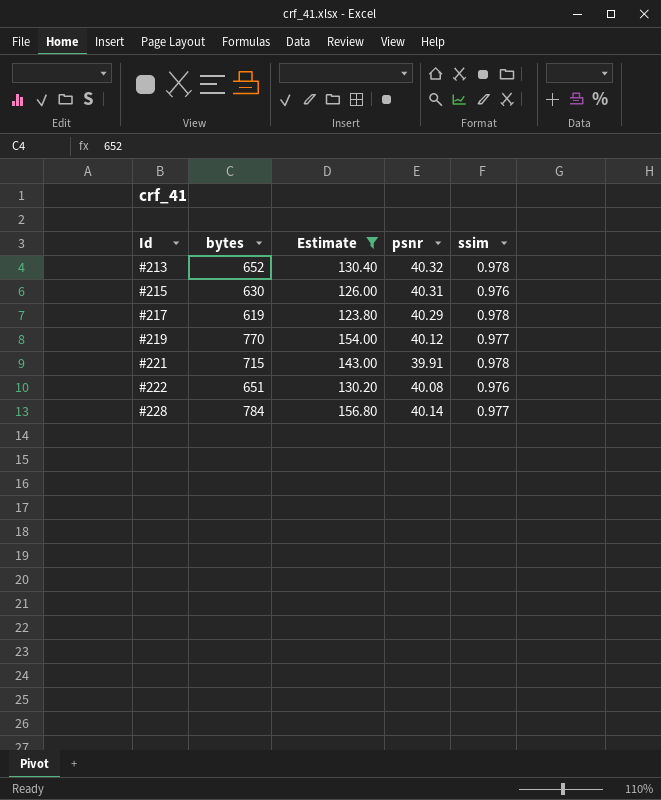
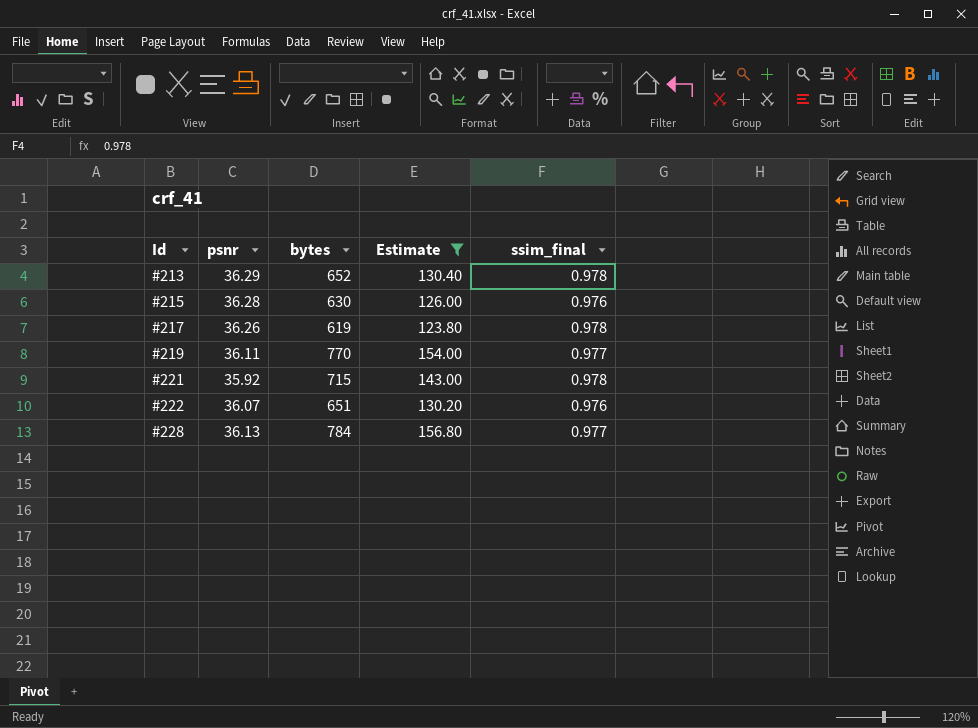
column psnr | position: 4 -> 2
column name: ssim -> ssim_final
#213 | psnr: 40.32 -> 36.29
#215 | psnr: 40.31 -> 36.28
#217 | psnr: 40.29 -> 36.26
#219 | psnr: 40.12 -> 36.11
#221 | psnr: 39.91 -> 35.92
#222 | psnr: 40.08 -> 36.07
#228 | psnr: 40.14 -> 36.13

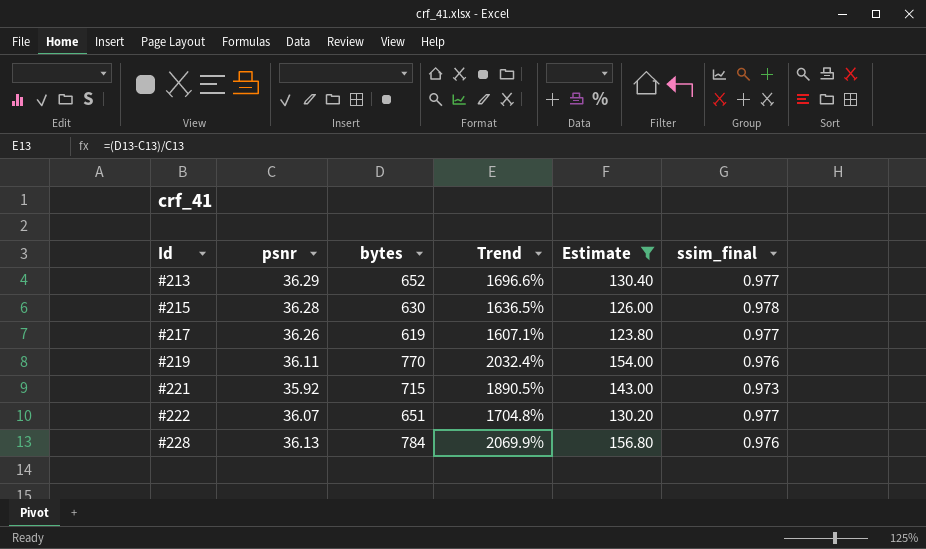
column Trend | formula: none -> ([bytes] - [psnr]) / [psnr]
#213 | ssim_final: 0.978 -> 0.977
#215 | ssim_final: 0.976 -> 0.978
#217 | ssim_final: 0.978 -> 0.977
#219 | ssim_final: 0.977 -> 0.976
#221 | ssim_final: 0.978 -> 0.973
#222 | ssim_final: 0.976 -> 0.977
#228 | ssim_final: 0.977 -> 0.976

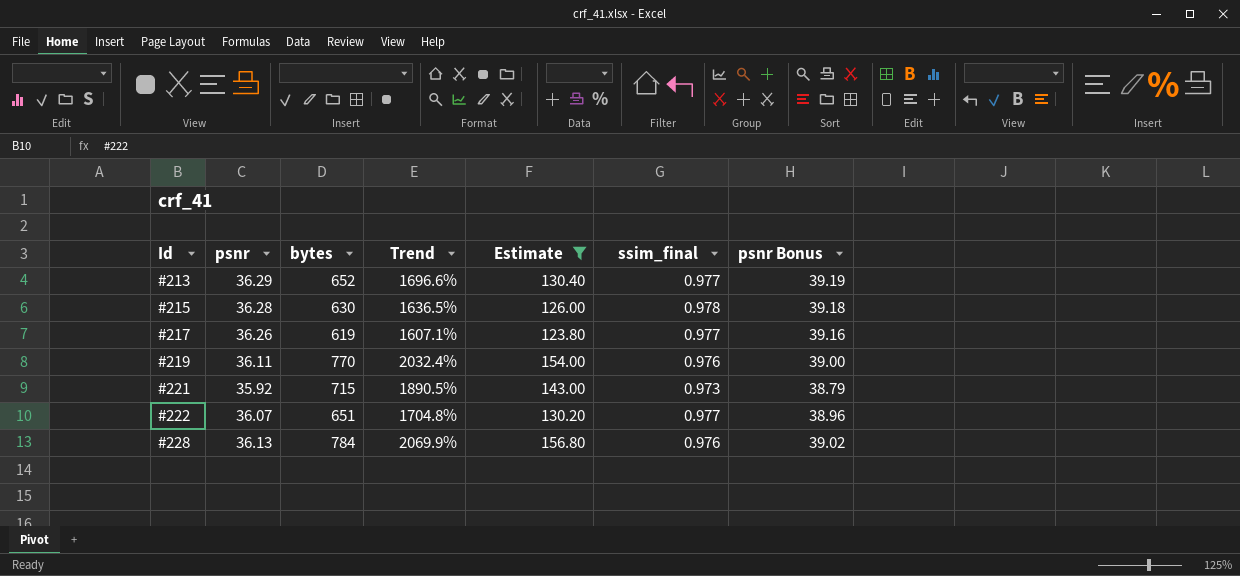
column psnr Bonus | formula: none -> [psnr] * 1.08

